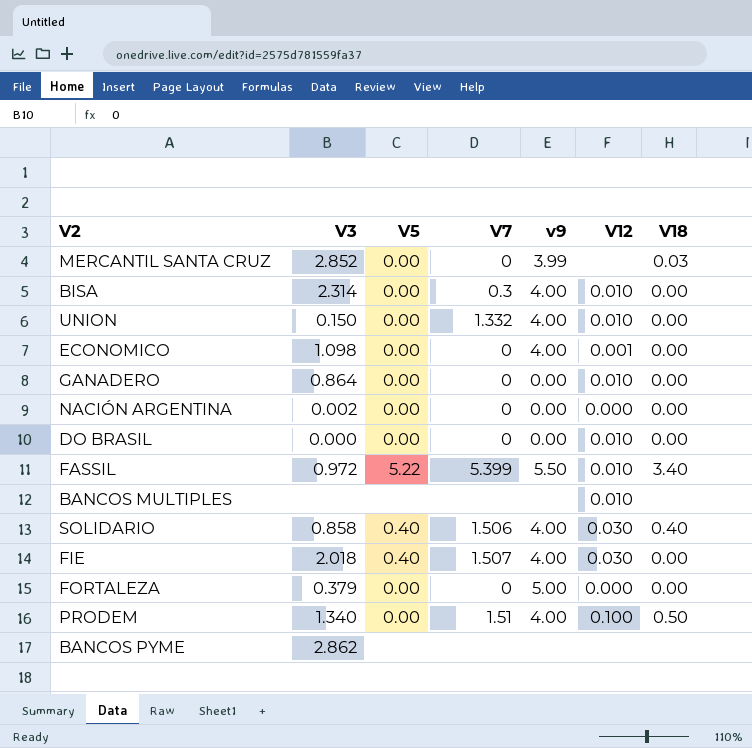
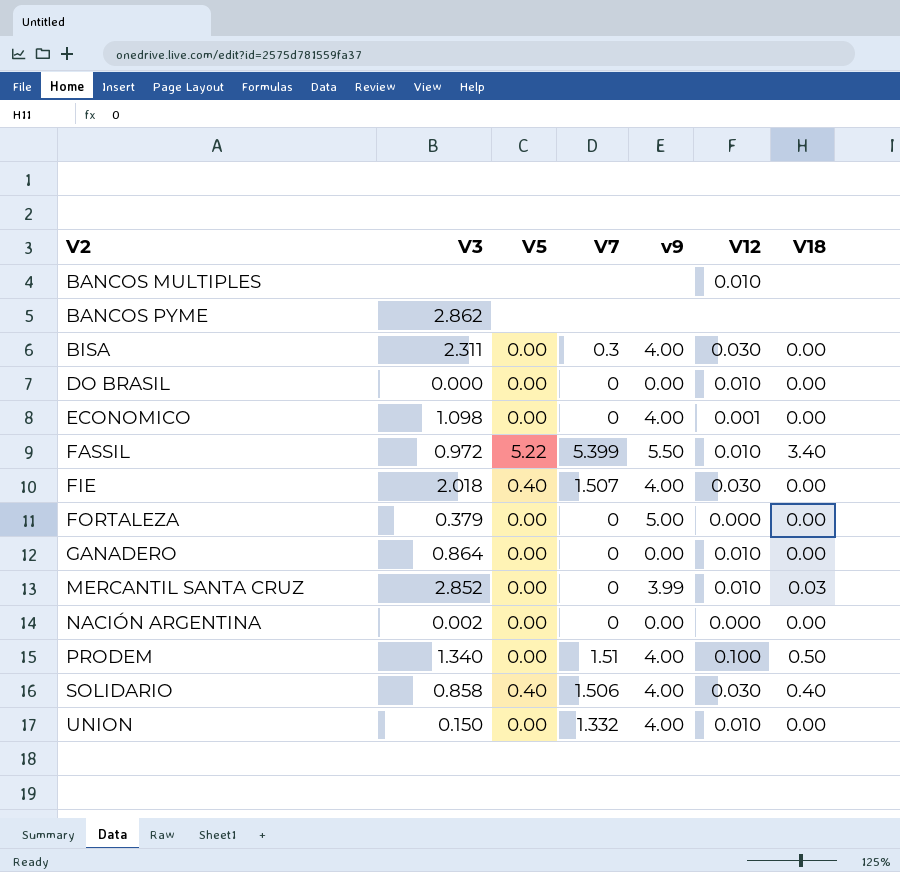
row order: none -> V2 ascending
BISA | V3: 2.314 -> 2.311
BISA | V12: 0.010 -> 0.030
MERCANTIL SANTA CRUZ | V12: none -> 0.010

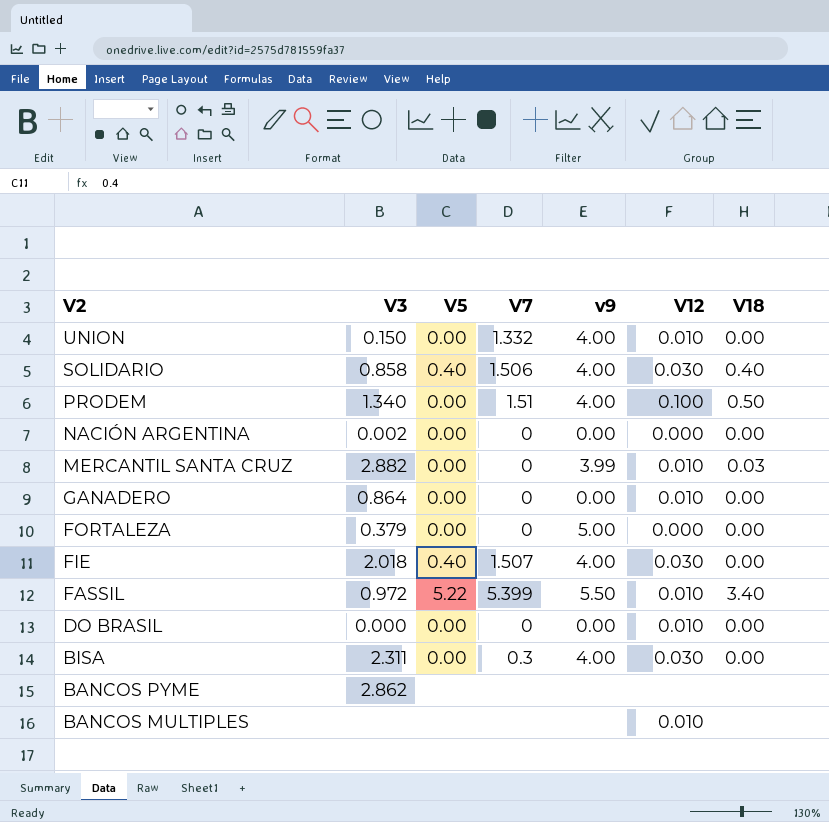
row order: V2 ascending -> V2 descending
row ECONOMICO: 1.098 | 0.00 | 0 | 4.00 | 0.001 | 0.00 -> none
MERCANTIL SANTA CRUZ | V3: 2.852 -> 2.882

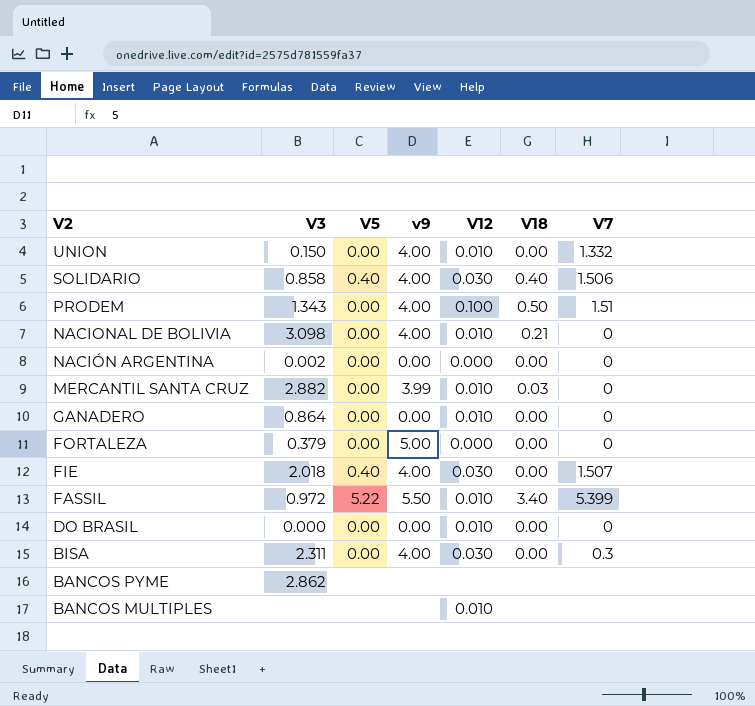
column V7 | position: 4 -> 7
PRODEM | V3: 1.340 -> 1.343
row NACIONAL DE BOLIVIA: none -> 3.098 | 0.00 | 4.00 | 0.010 | 0.21 | 0

